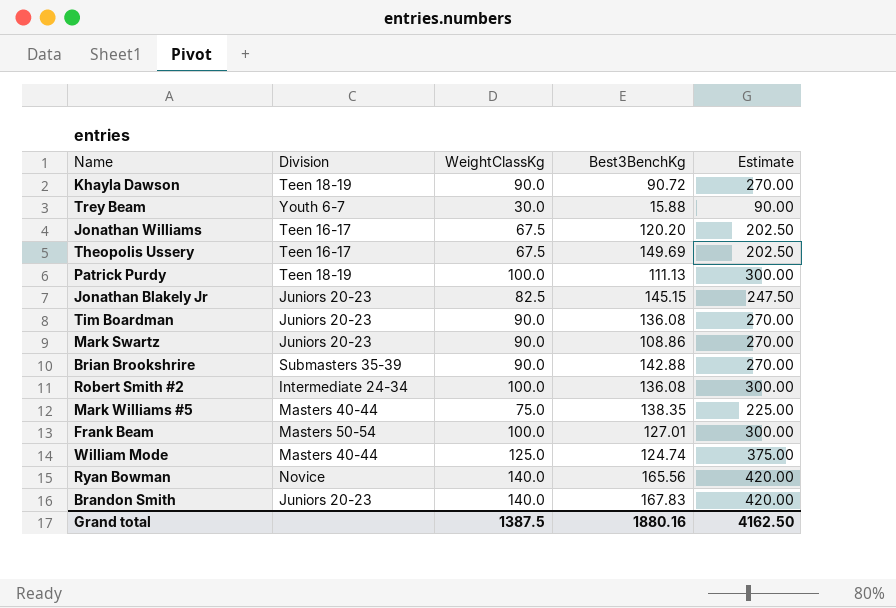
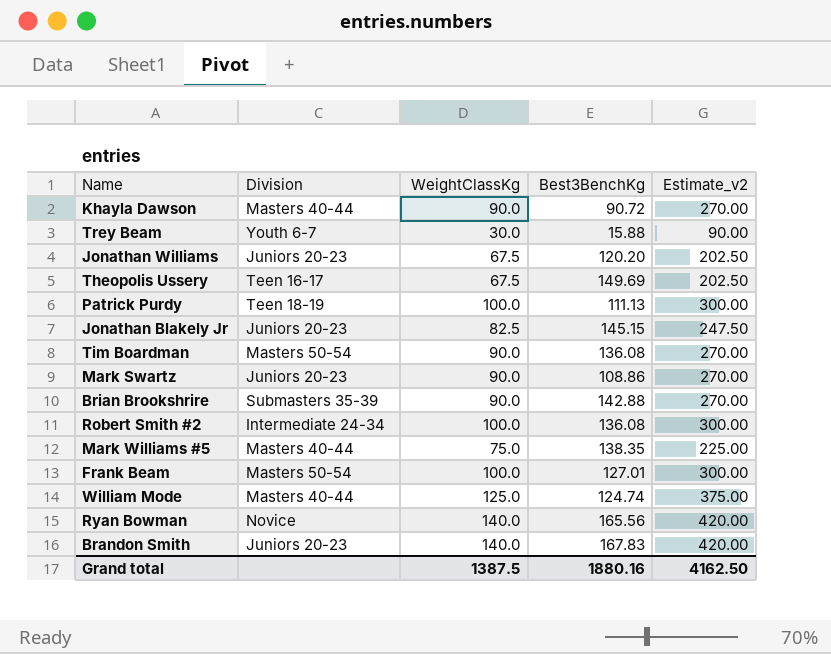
column name: Estimate -> Estimate_v2
Khayla Dawson | Division: Teen 18-19 -> Masters 40-44
Jonathan Williams | Division: Teen 16-17 -> Juniors 20-23
Tim Boardman | Division: Juniors 20-23 -> Masters 50-54

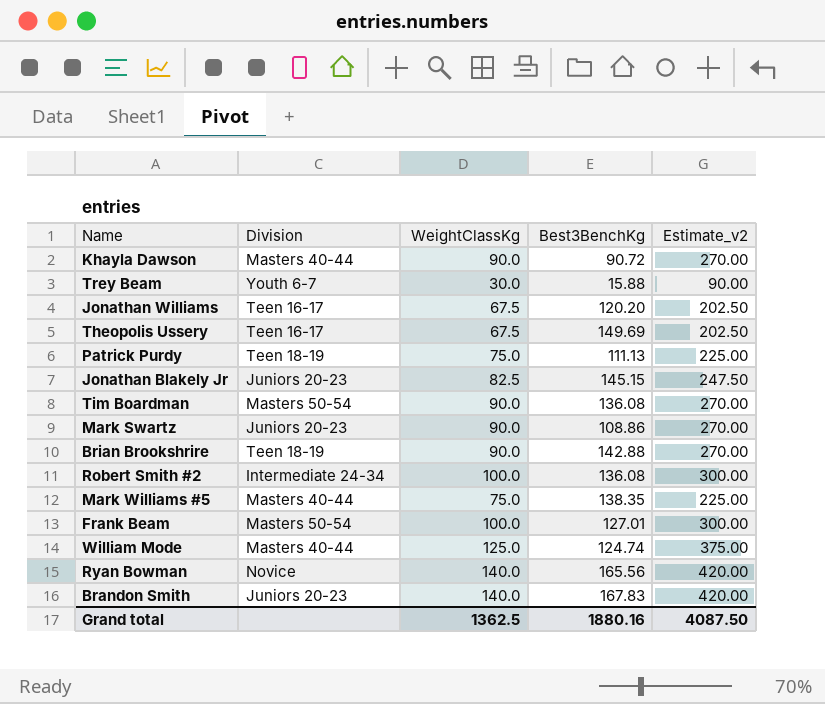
Jonathan Williams | Division: Juniors 20-23 -> Teen 16-17
Patrick Purdy | WeightClassKg: 100.0 -> 75.0
Patrick Purdy | Estimate_v2: 300.00 -> 225.00
Brian Brookshrire | Division: Submasters 35-39 -> Teen 18-19
Grand total | WeightClassKg: 1387.5 -> 1362.5
Grand total | Estimate_v2: 4162.50 -> 4087.50

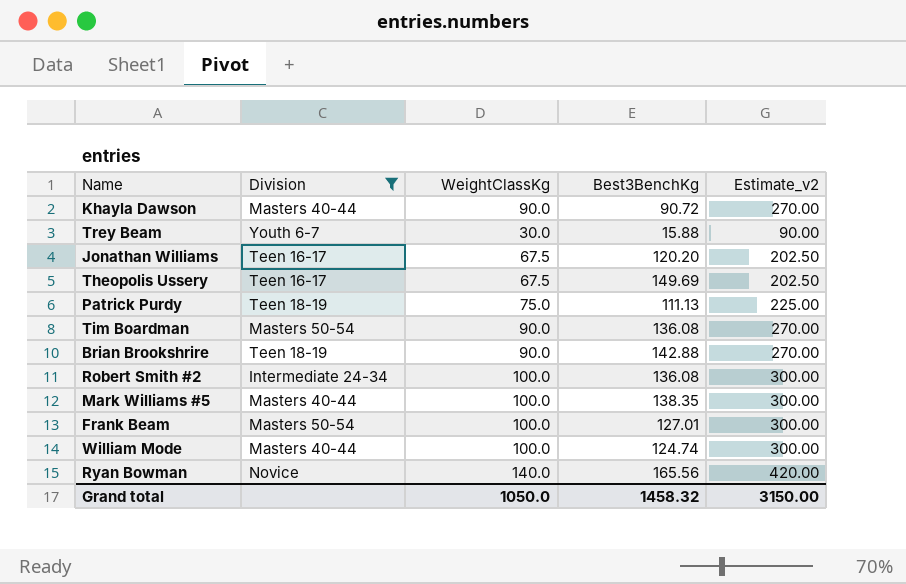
filter: none -> Division != Juniors 20-23
Mark Williams #5 | WeightClassKg: 75.0 -> 100.0
Mark Williams #5 | Estimate_v2: 225.00 -> 300.00
William Mode | WeightClassKg: 125.0 -> 100.0
William Mode | Estimate_v2: 375.00 -> 300.00
Grand total | WeightClassKg: 1362.5 -> 1050.0
Grand total | Best3BenchKg: 1880.16 -> 1458.32
Grand total | Estimate_v2: 4087.50 -> 3150.00

